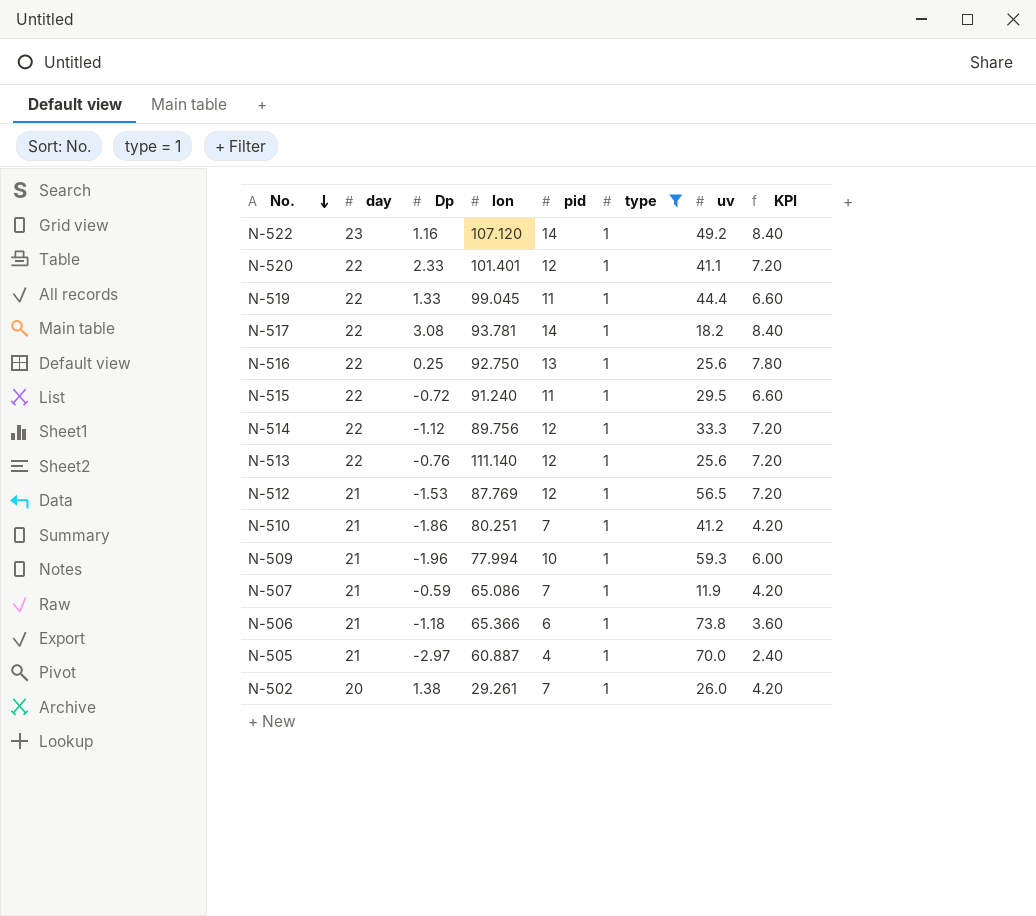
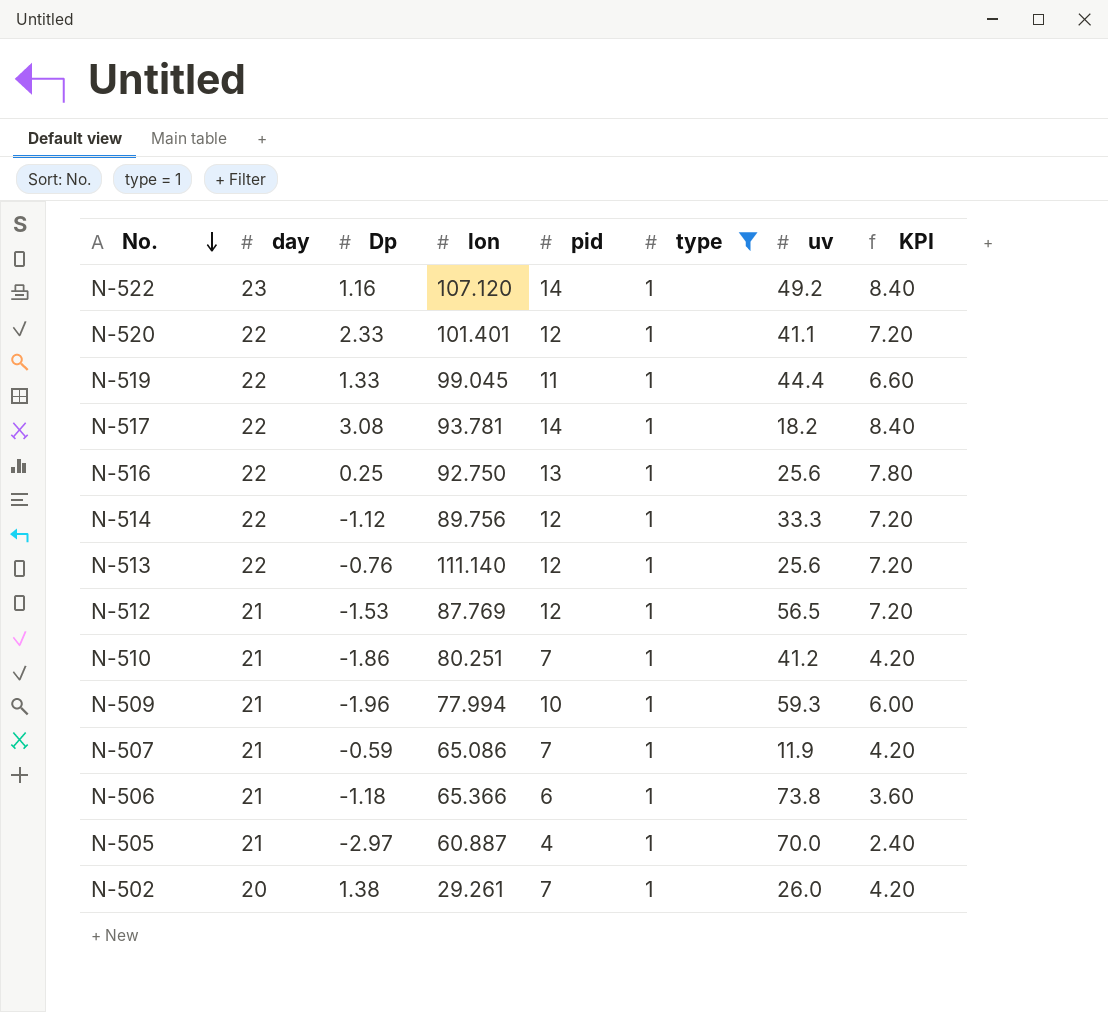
row N-515: 22 | -0.72 | 91.240 | 11 | 1 | 29.5 | 6.60 -> none

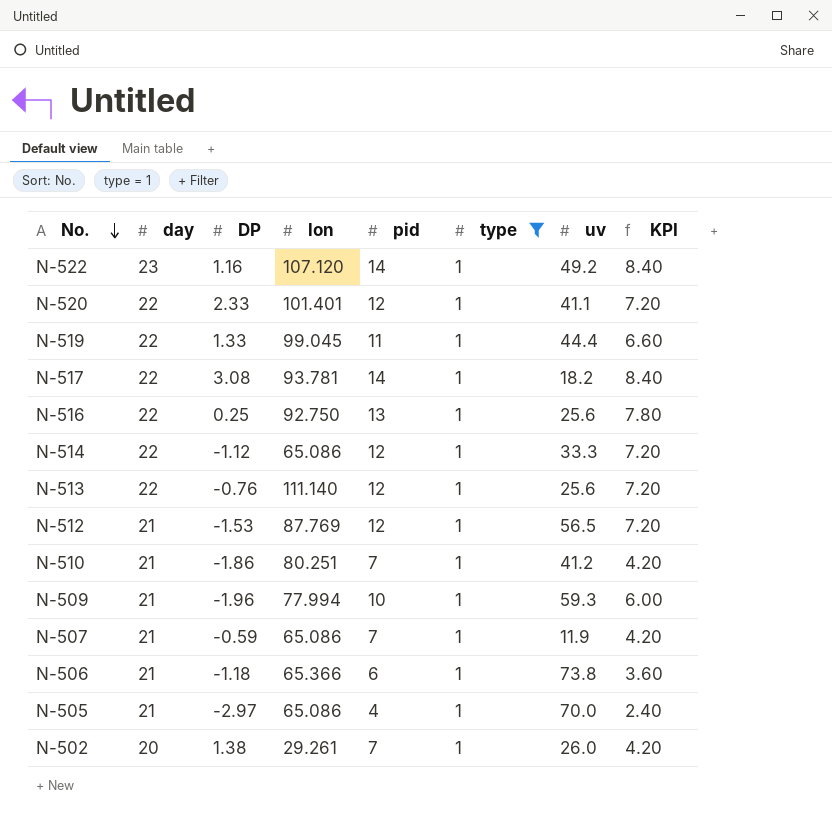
column name: Dp -> DP
N-514 | lon: 89.756 -> 65.086
N-505 | lon: 60.887 -> 65.086

